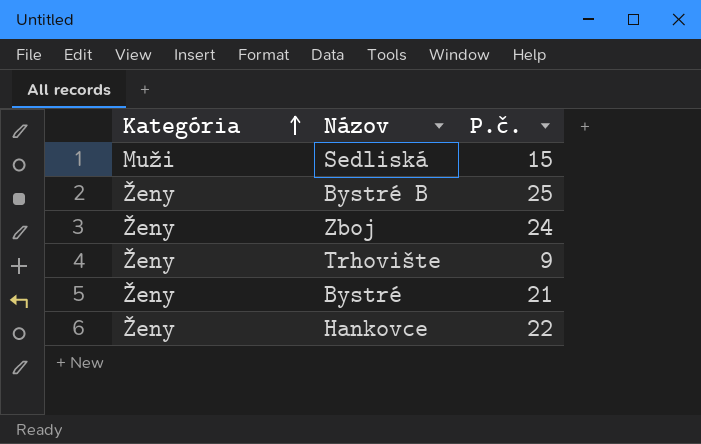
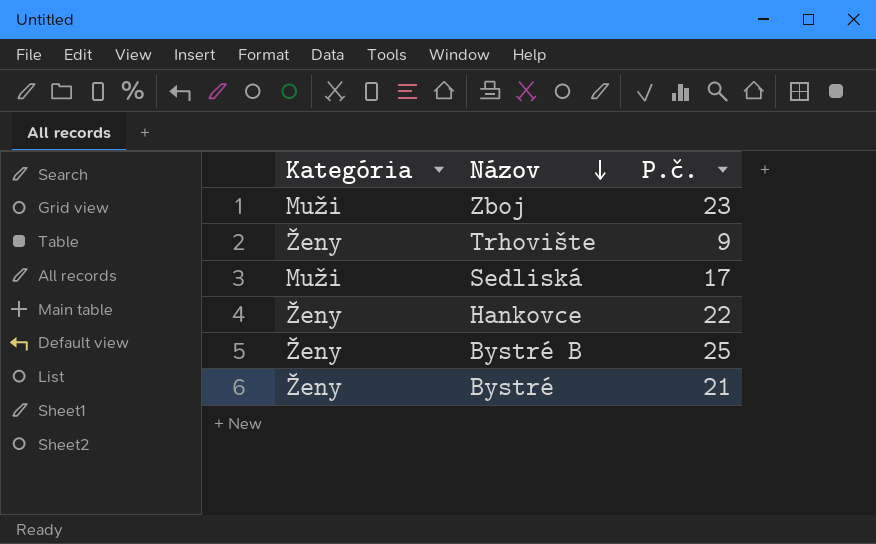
row order: Kategória ascending -> Názov descending
Zboj | Kategória: Ženy -> Muži
Zboj | P.č.: 24 -> 23
Sedliská | P.č.: 15 -> 17

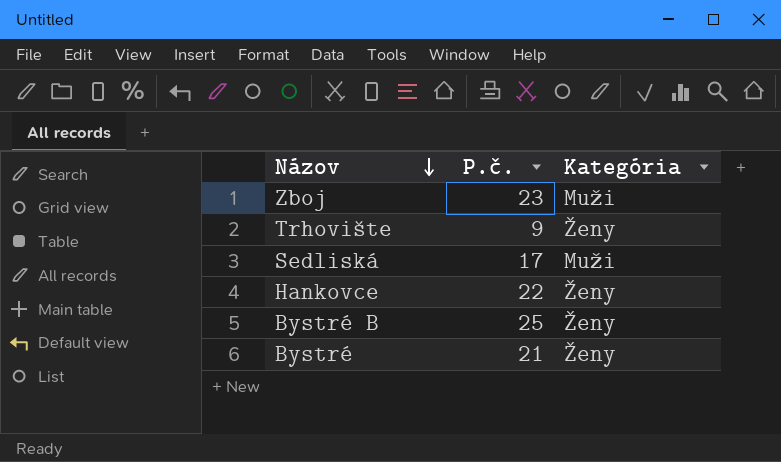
column Kategória | position: 1 -> 3

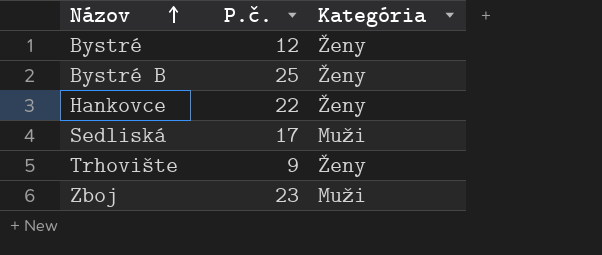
row order: Názov descending -> Názov ascending
Bystré | P.č.: 21 -> 12

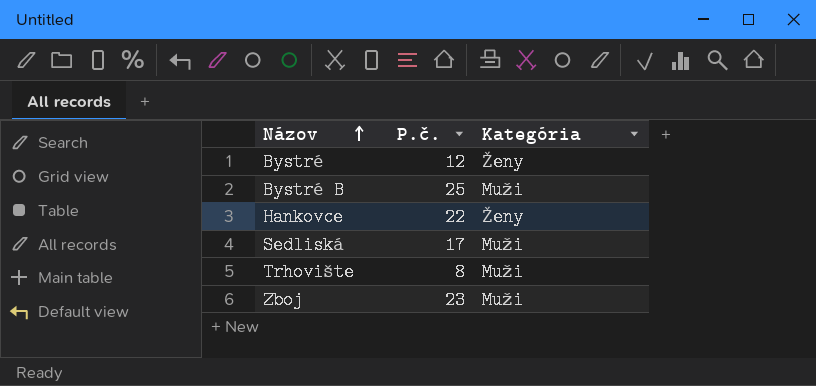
Bystré B | Kategória: Ženy -> Muži
Trhovište | P.č.: 9 -> 8
Trhovište | Kategória: Ženy -> Muži

